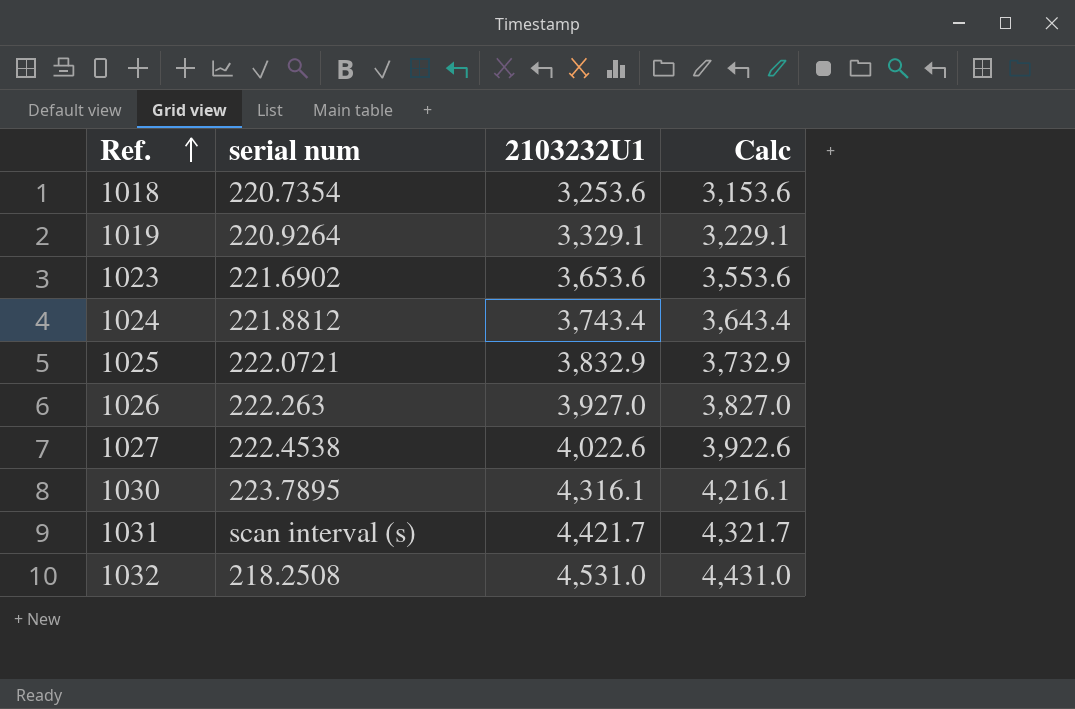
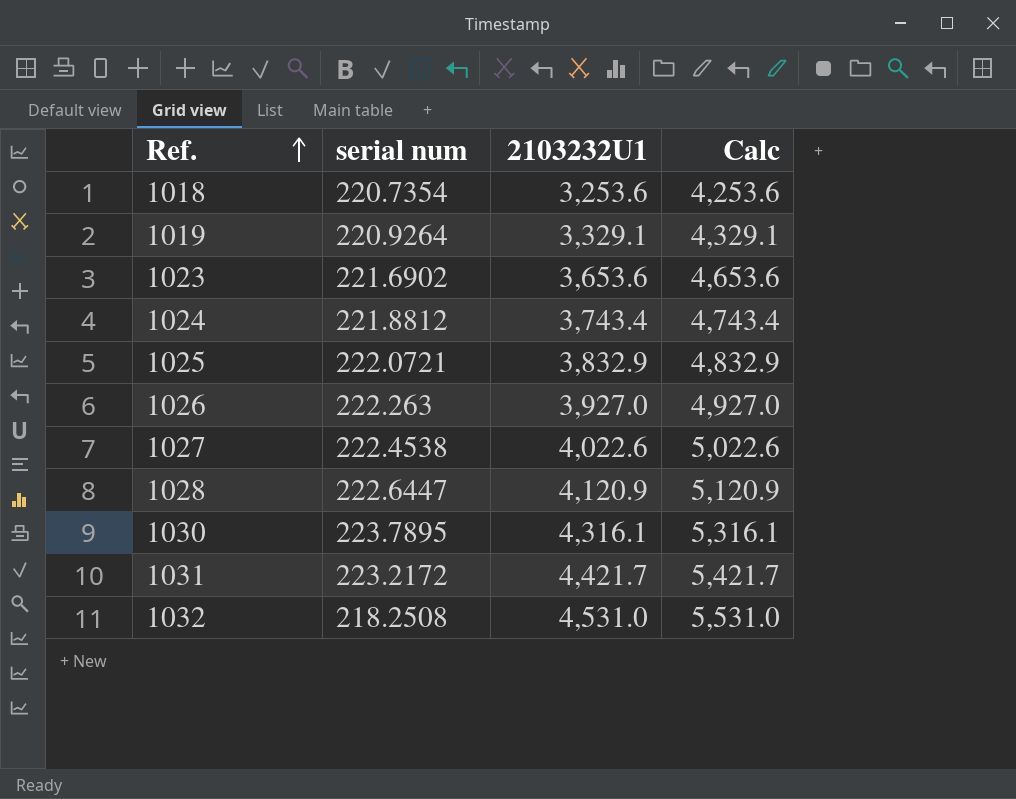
column Calc | formula: [2103232U1] - 100 -> [2103232U1] + 1000
row 1028: none -> 222.6447 | 4,120.9 | 5,120.9
1031 | serial num: scan interval (s) -> 223.2172

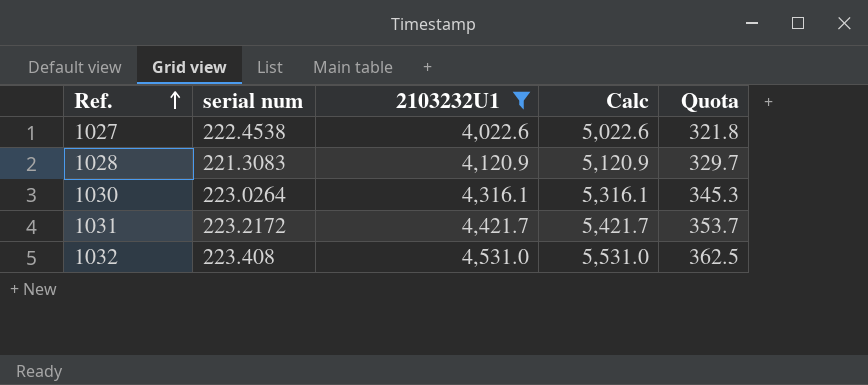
filter: none -> 2103232U1 >= 4,022.6
column Quota | formula: none -> [2103232U1] * 0.08
1028 | serial num: 222.6447 -> 221.3083
1030 | serial num: 223.7895 -> 223.0264
1032 | serial num: 218.2508 -> 223.408

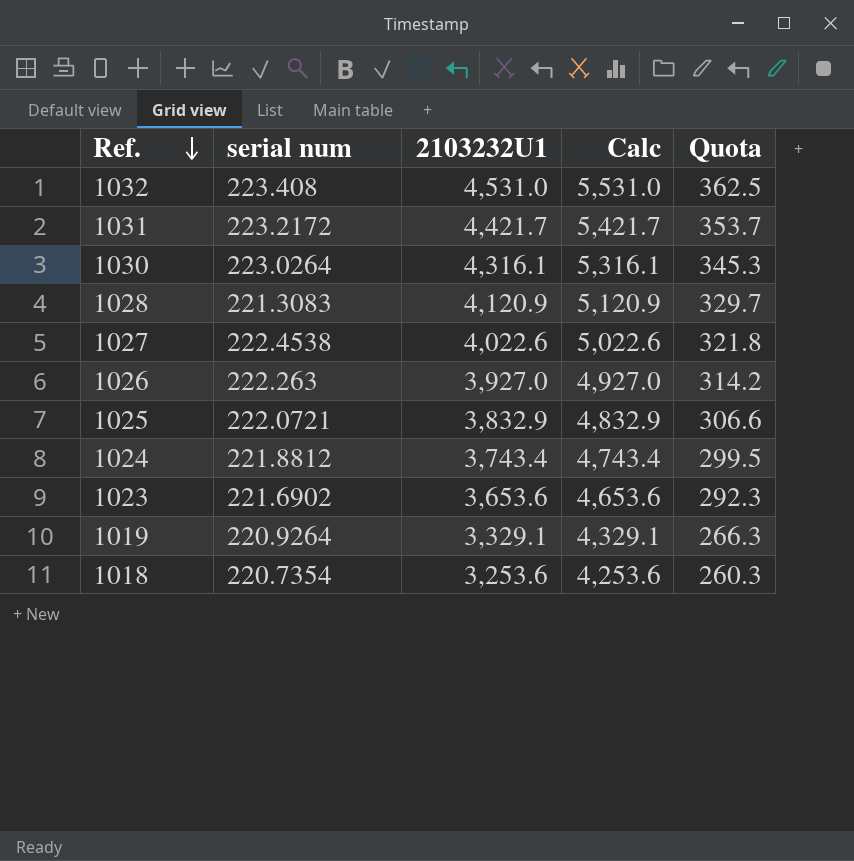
filter: 2103232U1 >= 4,022.6 -> none
row order: Ref. ascending -> Ref. descending

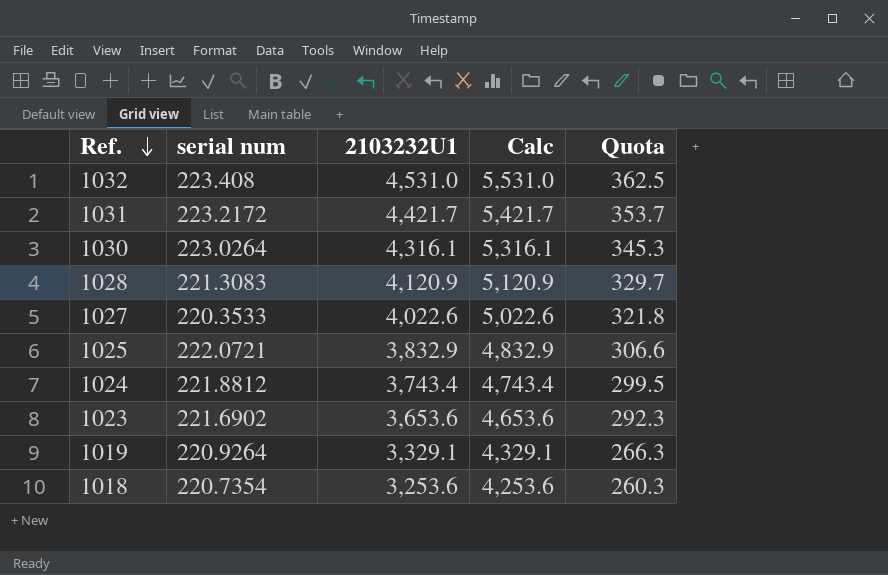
row 1026: 222.263 | 3,927.0 | 4,927.0 | 314.2 -> none
1027 | serial num: 222.4538 -> 220.3533

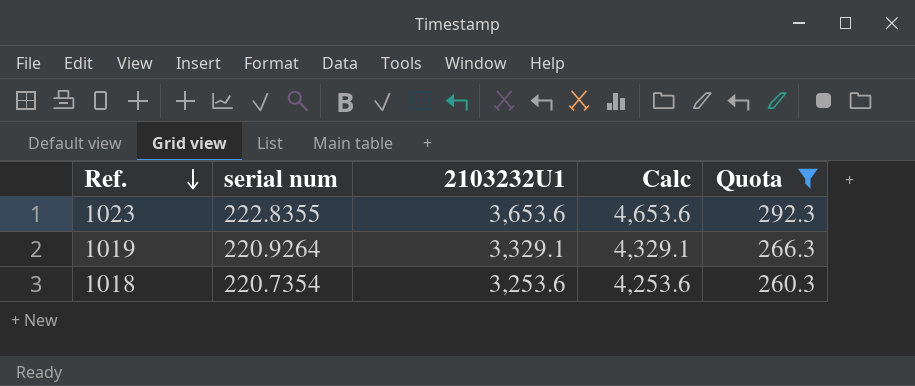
filter: none -> Quota <= 292.3
1023 | serial num: 221.6902 -> 222.8355

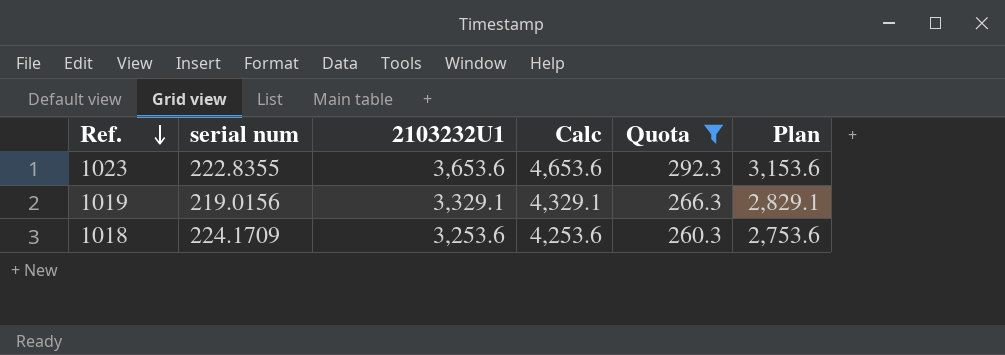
column Plan | formula: none -> [2103232U1] - 500
1019 | serial num: 220.9264 -> 219.0156
1018 | serial num: 220.7354 -> 224.1709

